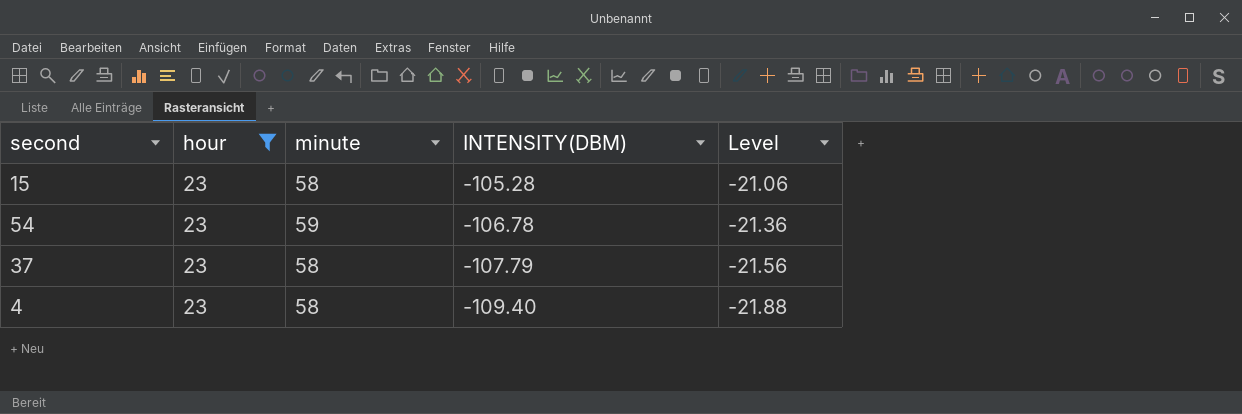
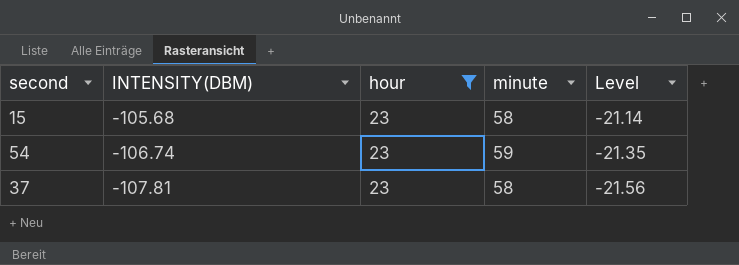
column INTENSITY(DBM) | position: 4 -> 2
row 4: 23 | 58 | -109.40 | -21.88 -> none
15 | INTENSITY(DBM): -105.28 -> -105.68
15 | Level: -21.06 -> -21.14
54 | INTENSITY(DBM): -106.78 -> -106.74
54 | Level: -21.36 -> -21.35
37 | INTENSITY(DBM): -107.79 -> -107.81

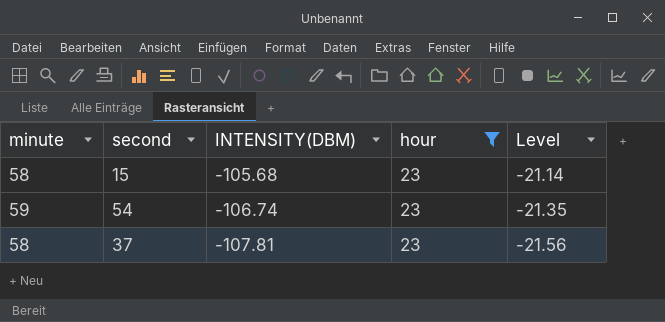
column minute | position: 4 -> 1

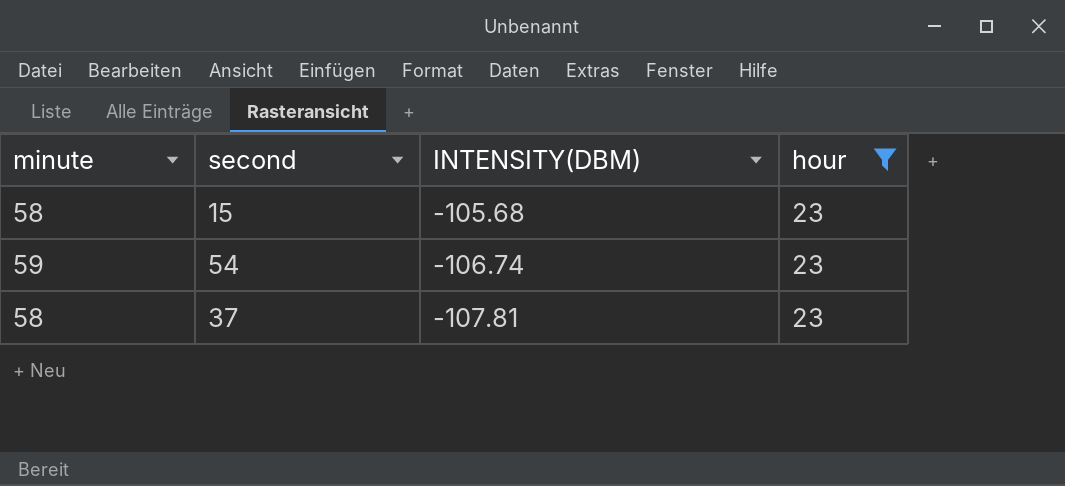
column Level | formula: [INTENSITY(DBM)] * 0.2 -> none

